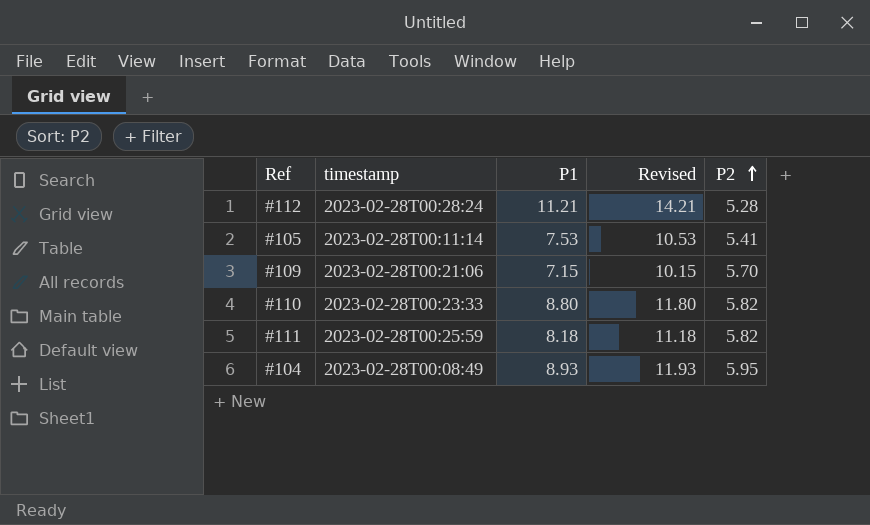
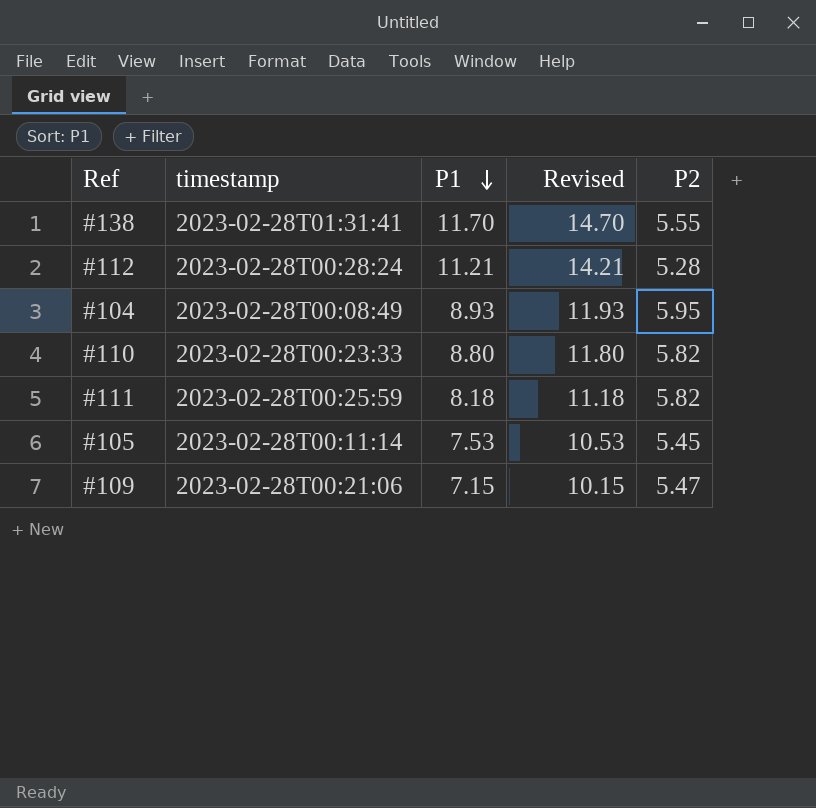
row order: P2 ascending -> P1 descending
row #138: none -> 2023-02-28T01:31:41 | 11.70 | 14.70 | 5.55
#105 | P2: 5.41 -> 5.45
#109 | P2: 5.70 -> 5.47

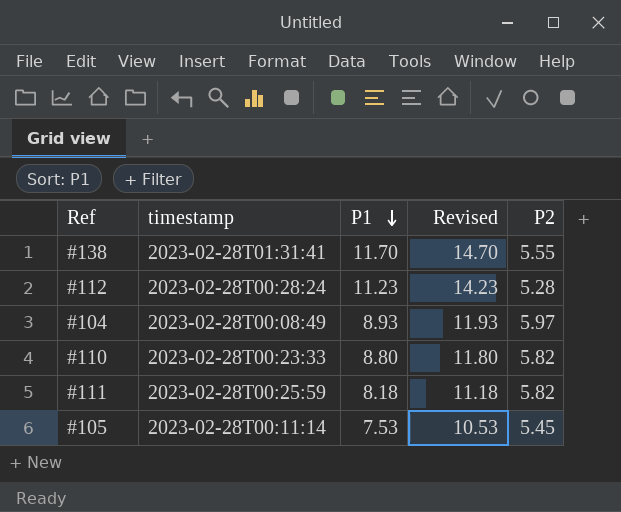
row #109: 2023-02-28T00:21:06 | 7.15 | 10.15 | 5.47 -> none
#112 | P1: 11.21 -> 11.23
#112 | Revised: 14.21 -> 14.23
#104 | P2: 5.95 -> 5.97

